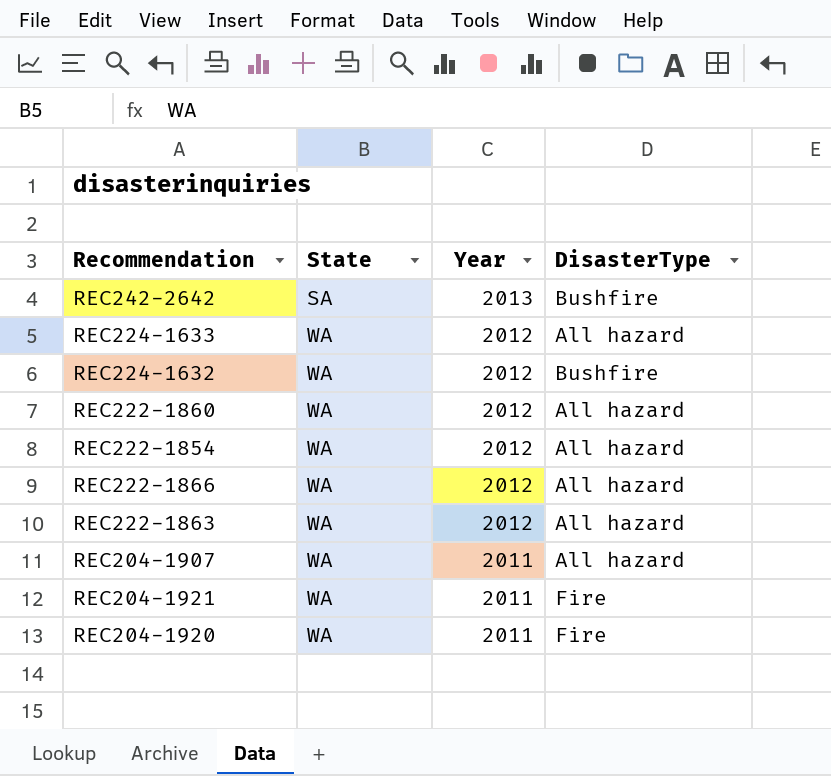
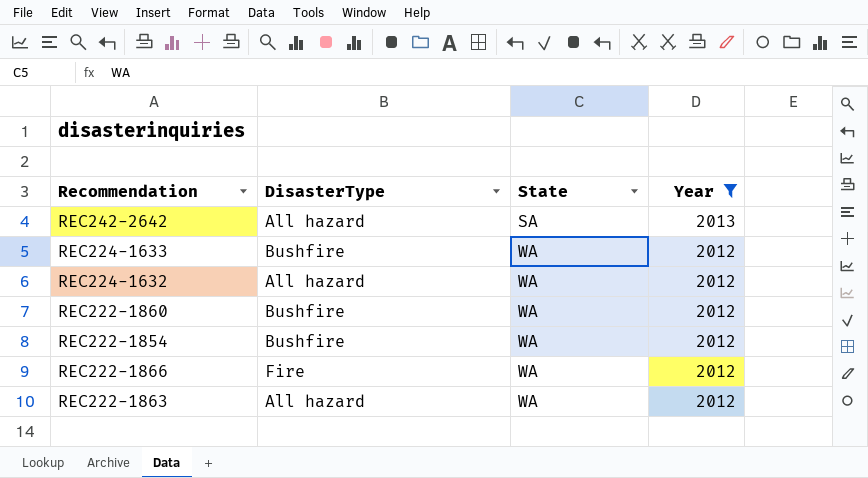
filter: none -> Year != 2011
column DisasterType | position: 4 -> 2
REC242-2642 | DisasterType: Bushfire -> All hazard
REC224-1633 | DisasterType: All hazard -> Bushfire
REC224-1632 | DisasterType: Bushfire -> All hazard
REC222-1860 | DisasterType: All hazard -> Bushfire
REC222-1854 | DisasterType: All hazard -> Bushfire
REC222-1866 | DisasterType: All hazard -> Fire

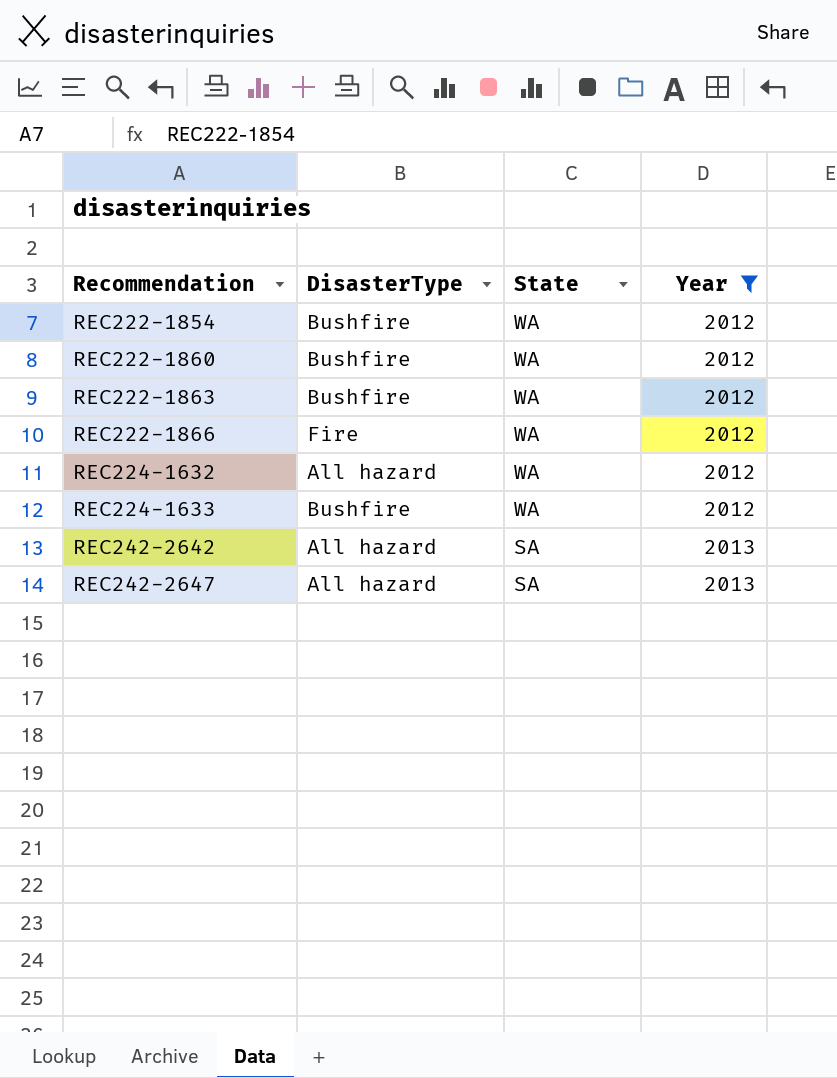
row order: State ascending -> Recommendation ascending
REC222-1863 | DisasterType: All hazard -> Bushfire
row REC242-2647: none -> All hazard | SA | 2013

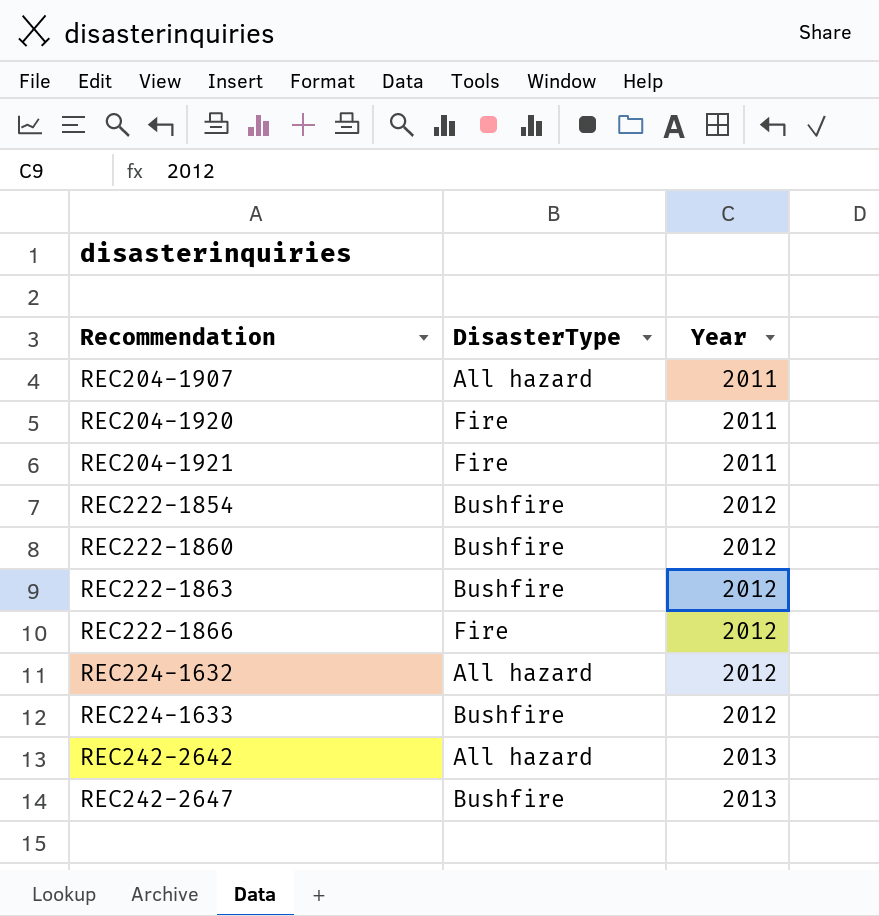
filter: Year != 2011 -> none
column State | position: 3 -> none
REC242-2647 | DisasterType: All hazard -> Bushfire

